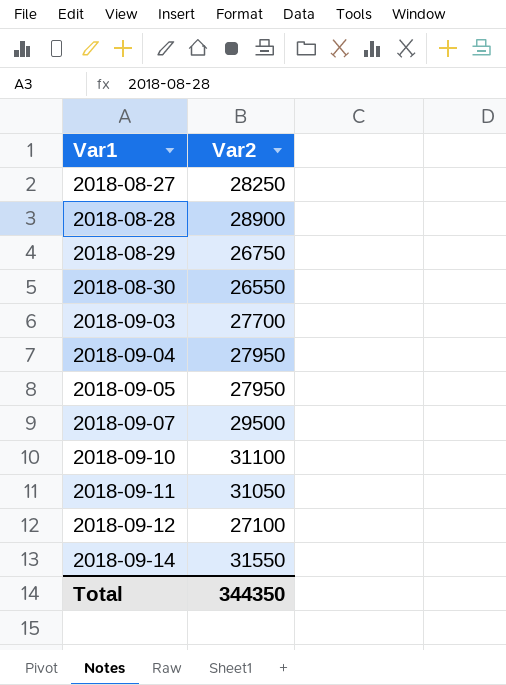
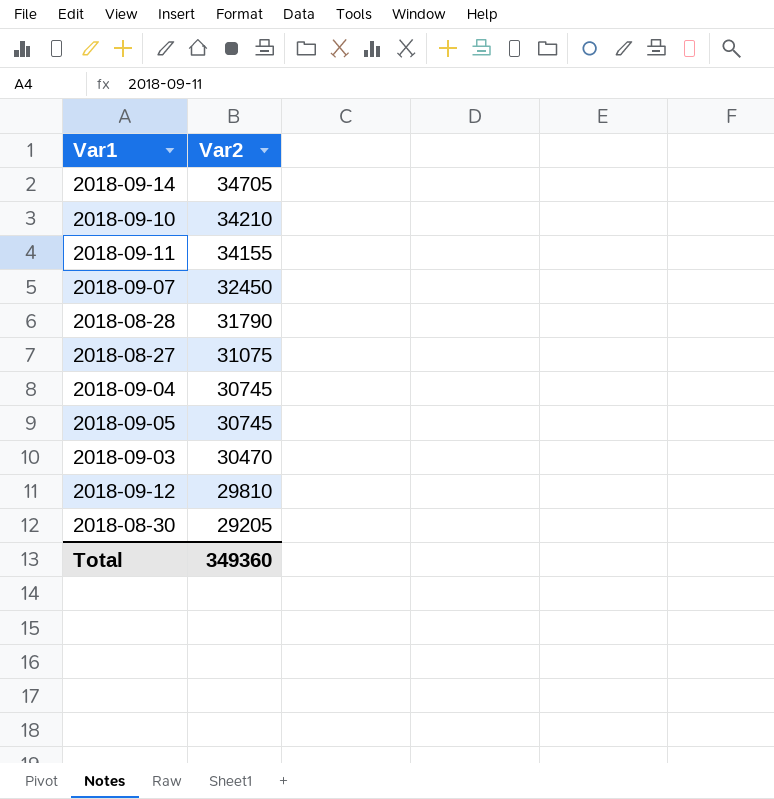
row order: Var1 ascending -> Var2 descending
row 2018-08-29: 26750 -> none
2018-09-14 | Var2: 31550 -> 34705
2018-09-10 | Var2: 31100 -> 34210
2018-09-11 | Var2: 31050 -> 34155
2018-09-07 | Var2: 29500 -> 32450
2018-08-28 | Var2: 28900 -> 31790
2018-08-27 | Var2: 28250 -> 31075
2018-09-04 | Var2: 27950 -> 30745
2018-09-05 | Var2: 27950 -> 30745
2018-09-03 | Var2: 27700 -> 30470
2018-09-12 | Var2: 27100 -> 29810
2018-08-30 | Var2: 26550 -> 29205
Total | Var2: 344350 -> 349360

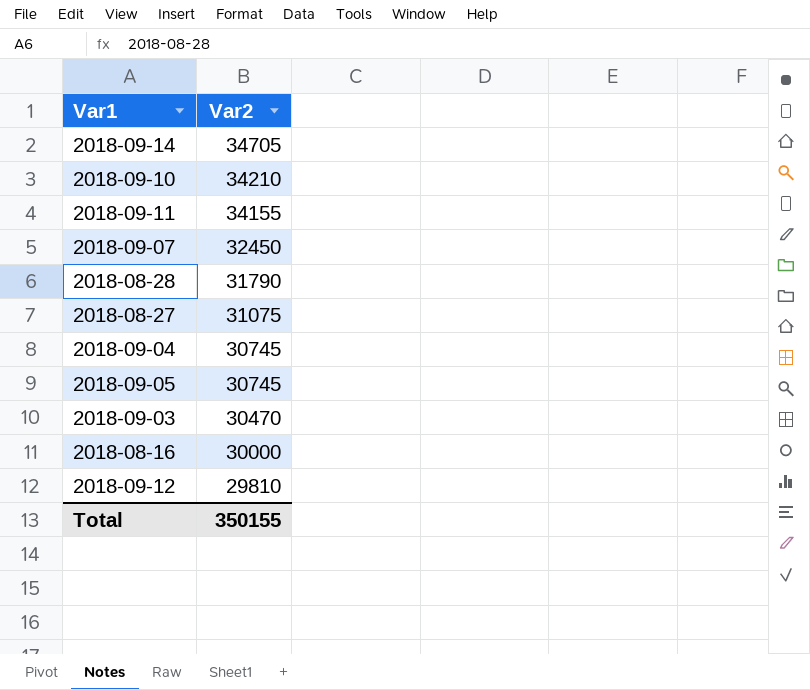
row 2018-08-30: 29205 -> none
row 2018-08-16: none -> 30000
Total | Var2: 349360 -> 350155

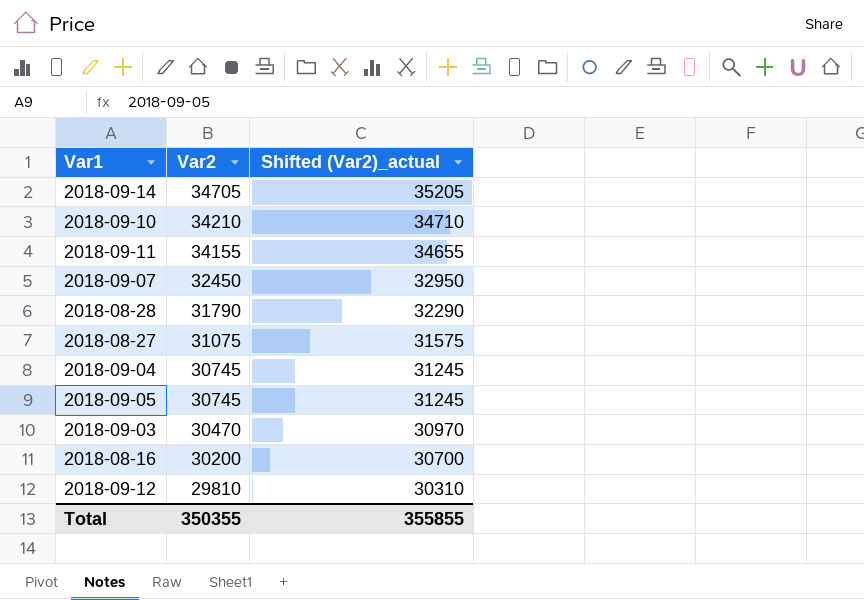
column Shifted (Var2)_actual | formula: none -> [Var2] + 500
2018-08-16 | Var2: 30000 -> 30200
Total | Var2: 350155 -> 350355

